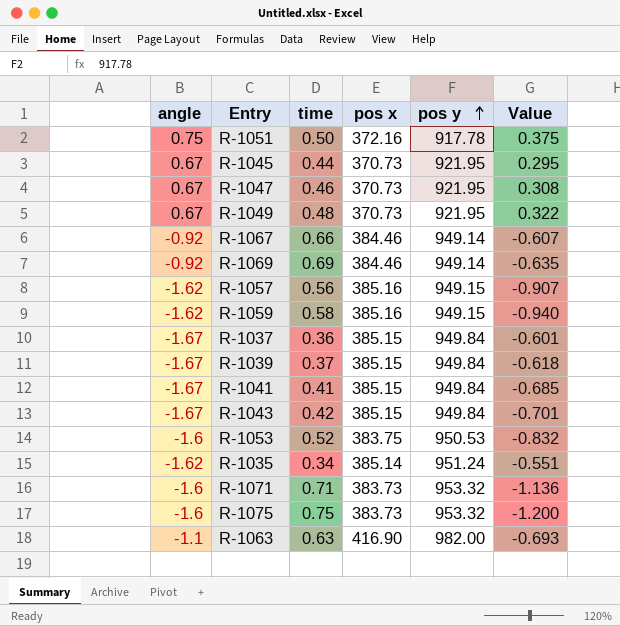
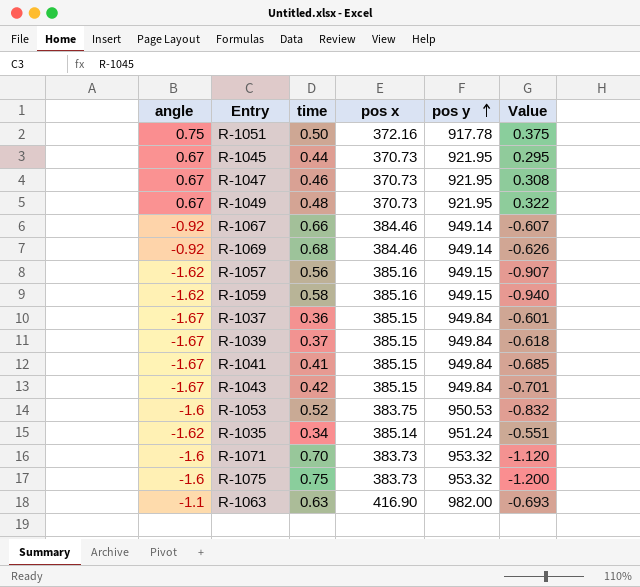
R-1069 | time: 0.69 -> 0.68
R-1069 | Value: -0.635 -> -0.626
R-1071 | time: 0.71 -> 0.70
R-1071 | Value: -1.136 -> -1.120

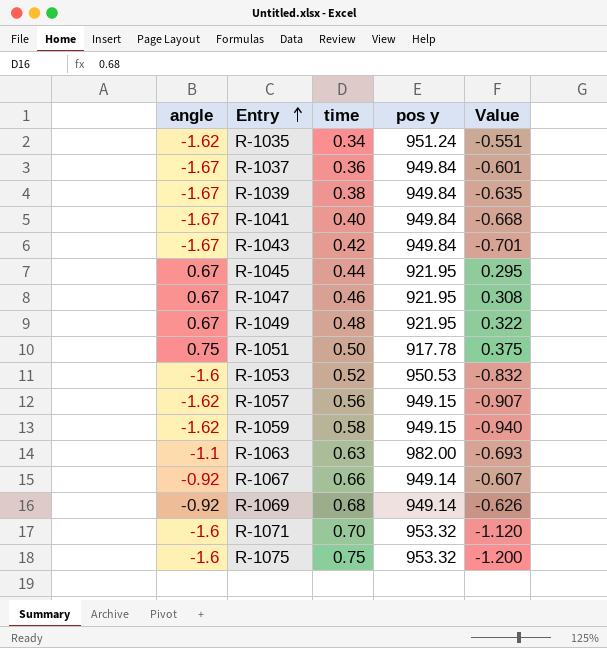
row order: pos y ascending -> Entry ascending
column pos x | position: 4 -> none
R-1039 | time: 0.37 -> 0.38
R-1039 | Value: -0.618 -> -0.635
R-1041 | time: 0.41 -> 0.40
R-1041 | Value: -0.685 -> -0.668

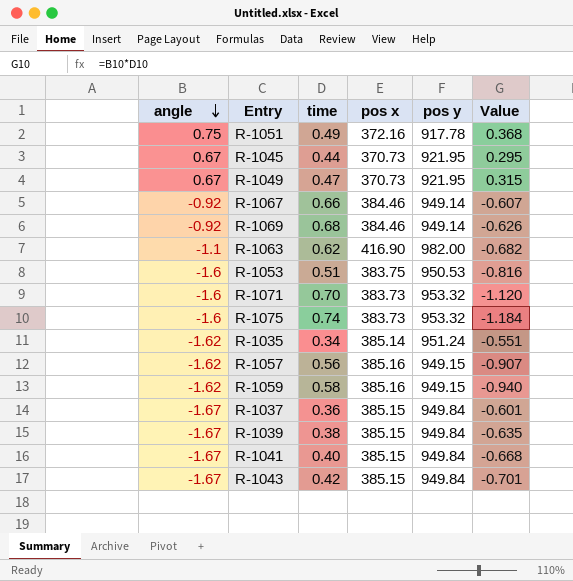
row order: Entry ascending -> angle descending
column pos x | position: none -> 4
row R-1047: 0.67 | 0.46 | 921.95 | 0.308 -> none
R-1051 | time: 0.50 -> 0.49
R-1051 | Value: 0.375 -> 0.368
R-1049 | time: 0.48 -> 0.47
R-1049 | Value: 0.322 -> 0.315
R-1063 | time: 0.63 -> 0.62
R-1063 | Value: -0.693 -> -0.682
R-1053 | time: 0.52 -> 0.51
R-1053 | Value: -0.832 -> -0.816
R-1075 | time: 0.75 -> 0.74
R-1075 | Value: -1.200 -> -1.184

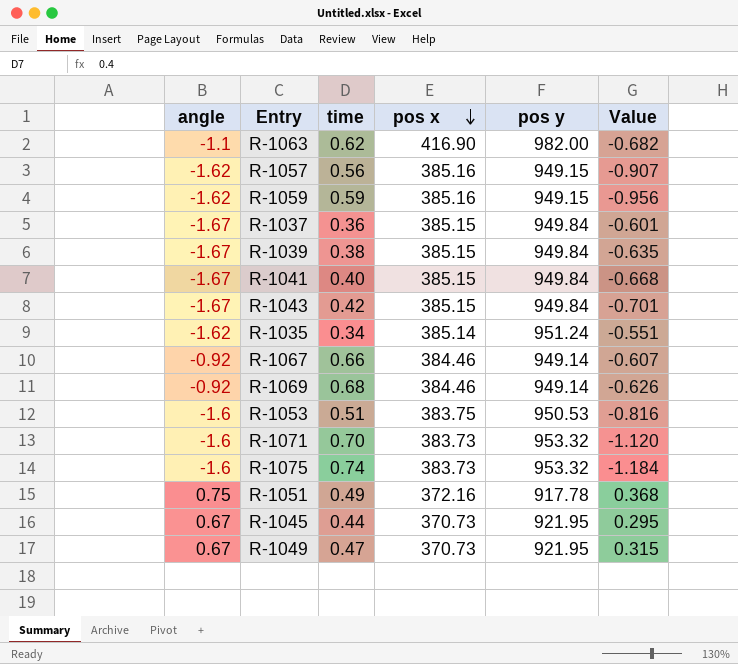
row order: angle descending -> pos x descending
R-1059 | time: 0.58 -> 0.59
R-1059 | Value: -0.940 -> -0.956

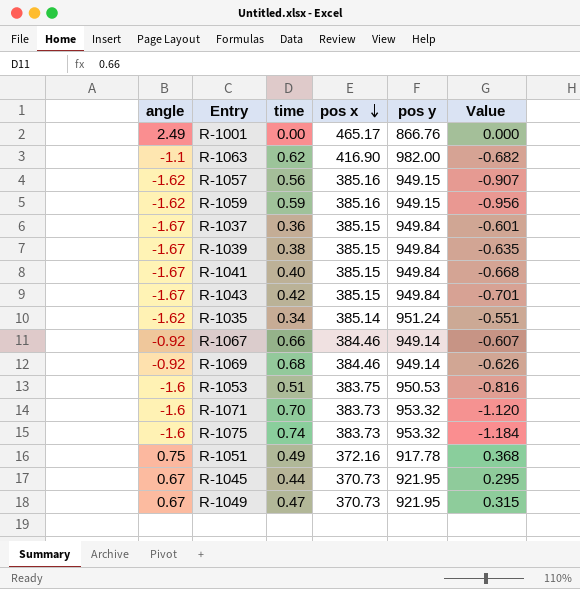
row R-1001: none -> 2.49 | 0.00 | 465.17 | 866.76 | 0.000

